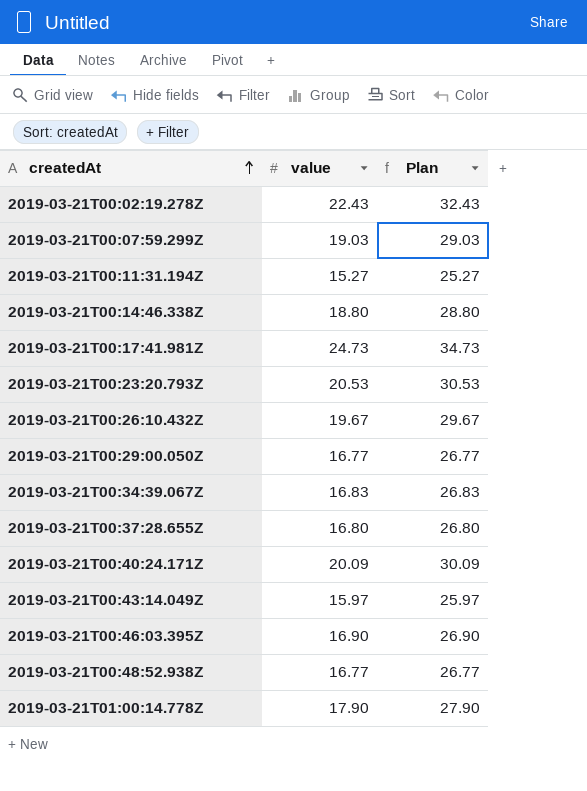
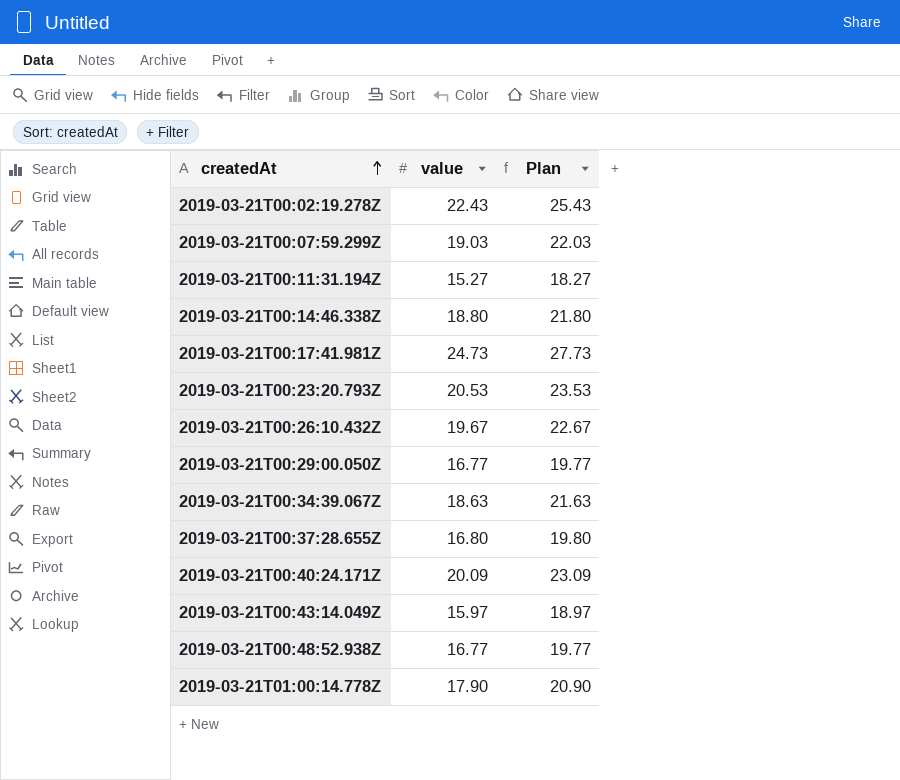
column Plan | formula: [value] + 10 -> [value] + 3
row 2019-03-21T00:46:03.395Z: 16.90 | 26.90 -> none
2019-03-21T00:34:39.067Z | value: 16.83 -> 18.63

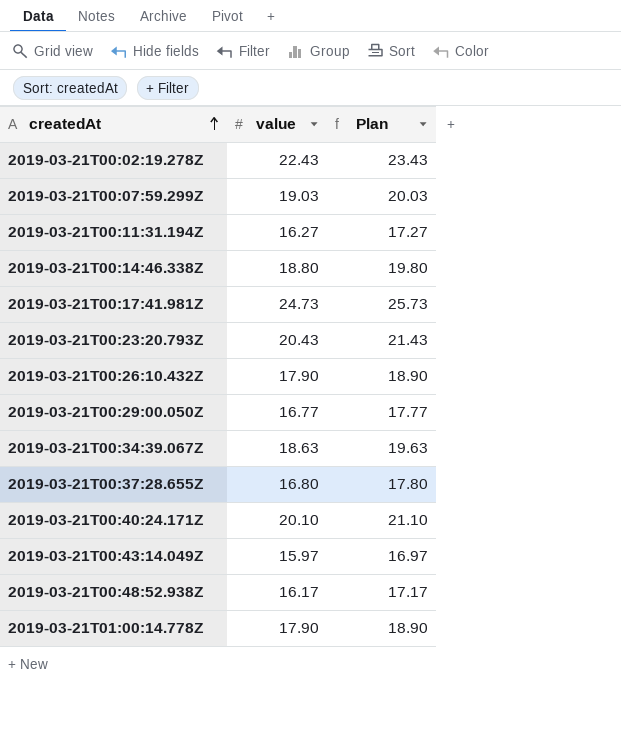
column Plan | formula: [value] + 3 -> [value] + 1
2019-03-21T00:11:31.194Z | value: 15.27 -> 16.27
2019-03-21T00:23:20.793Z | value: 20.53 -> 20.43
2019-03-21T00:26:10.432Z | value: 19.67 -> 17.90
2019-03-21T00:40:24.171Z | value: 20.09 -> 20.10
2019-03-21T00:48:52.938Z | value: 16.77 -> 16.17

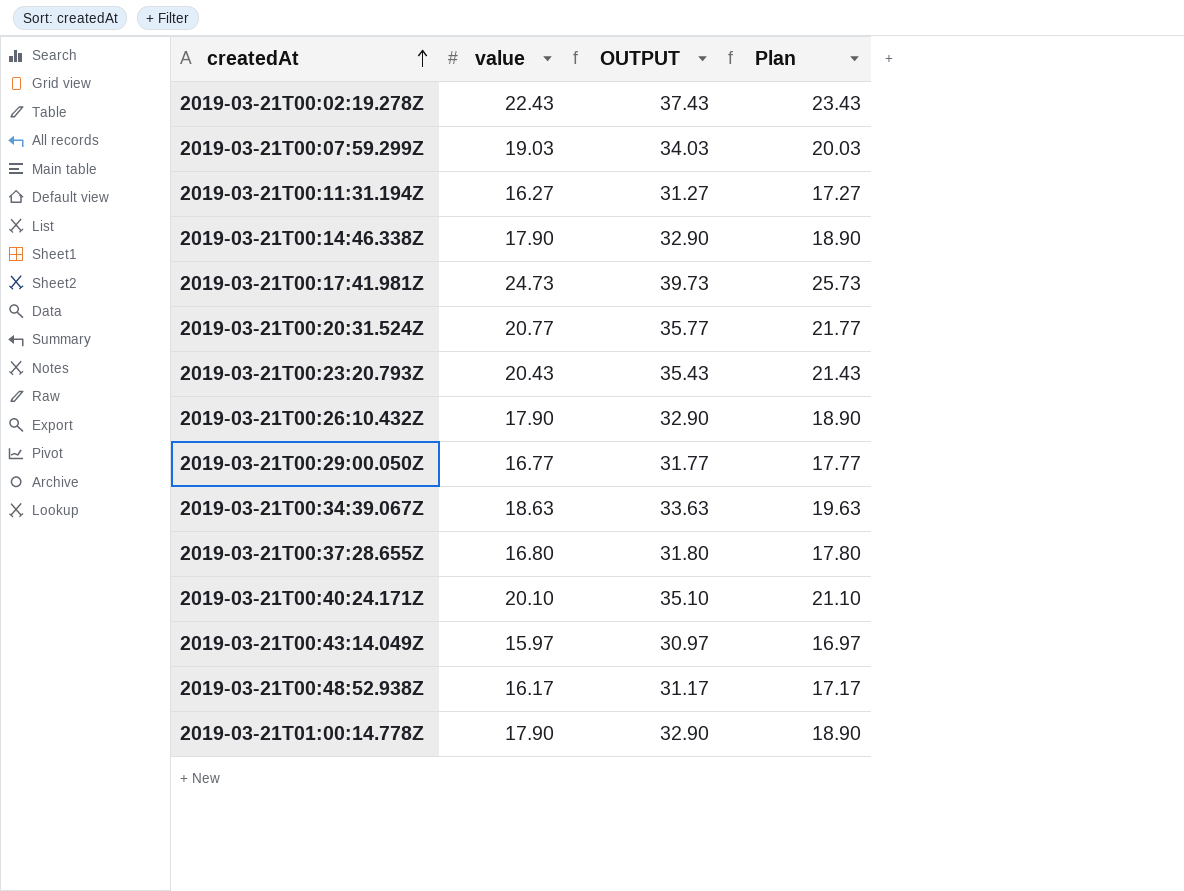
column OUTPUT | formula: none -> [value] + 15
2019-03-21T00:14:46.338Z | value: 18.80 -> 17.90
2019-03-21T00:14:46.338Z | Plan: 19.80 -> 18.90
row 2019-03-21T00:20:31.524Z: none -> 20.77 | 35.77 | 21.77

